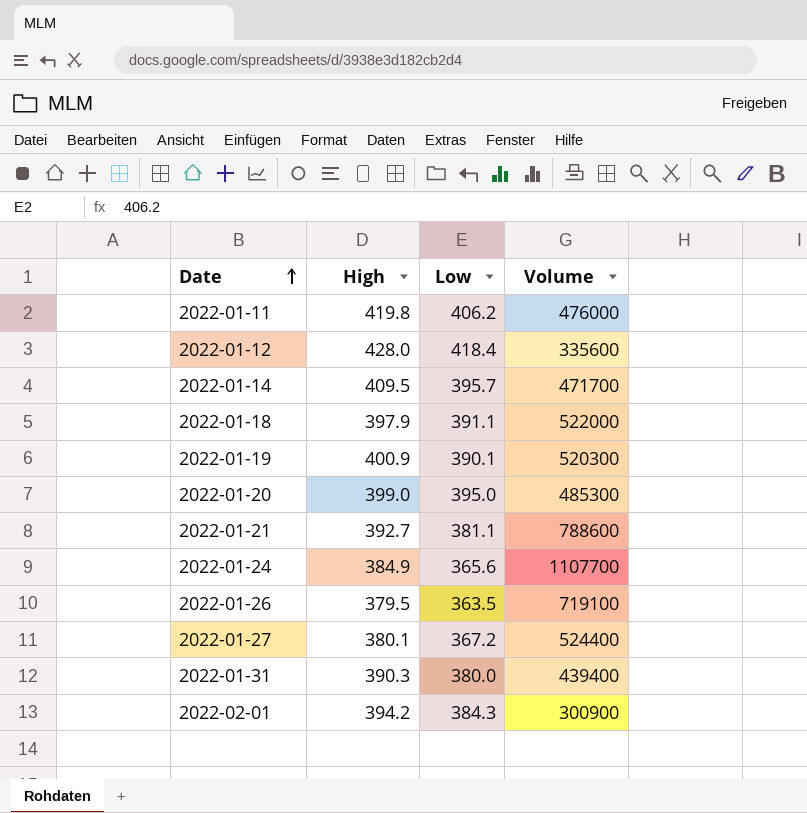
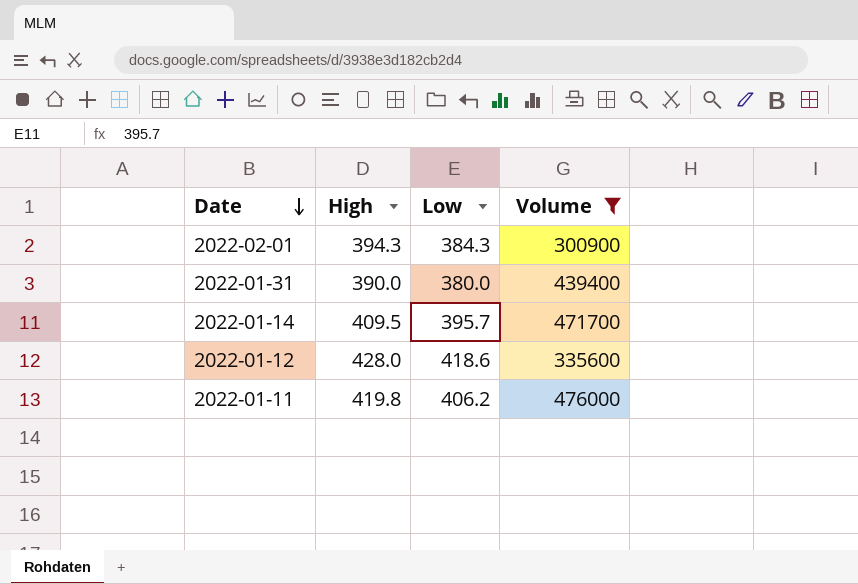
filter: none -> Volume <= 476000
row order: Date ascending -> Date descending
2022-02-01 | High: 394.2 -> 394.3
2022-01-31 | High: 390.3 -> 390.0
2022-01-12 | Low: 418.4 -> 418.6

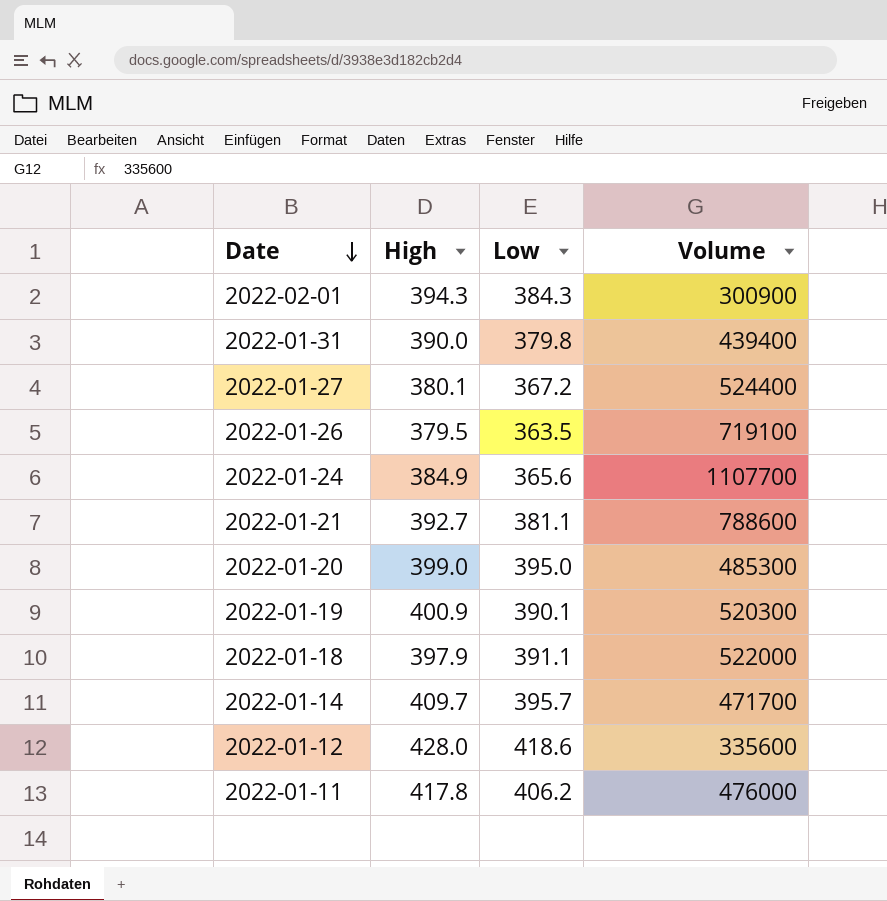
filter: Volume <= 476000 -> none
2022-01-31 | Low: 380.0 -> 379.8
2022-01-14 | High: 409.5 -> 409.7
2022-01-11 | High: 419.8 -> 417.8

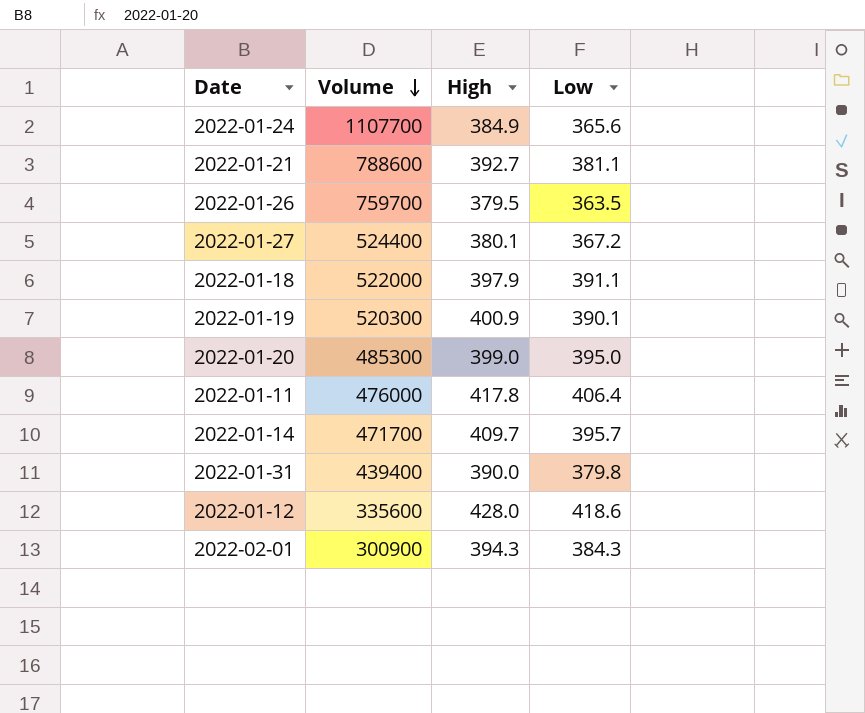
row order: Date descending -> Volume descending
column Volume | position: 4 -> 2
2022-01-26 | Volume: 719100 -> 759700
2022-01-11 | Low: 406.2 -> 406.4

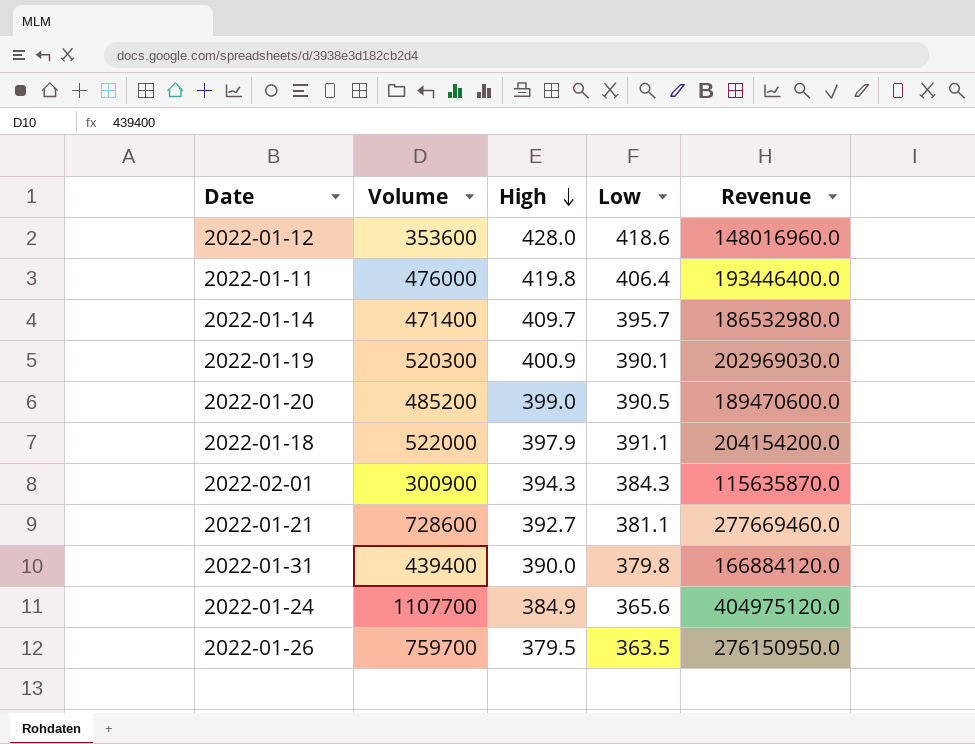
row order: Volume descending -> High descending
column Revenue | formula: none -> [Volume] * [Low]
row 2022-01-27: 524400 | 380.1 | 367.2 -> none
2022-01-12 | Volume: 335600 -> 353600
2022-01-11 | High: 417.8 -> 419.8
2022-01-14 | Volume: 471700 -> 471400
2022-01-20 | Volume: 485300 -> 485200
2022-01-20 | Low: 395.0 -> 390.5
2022-01-21 | Volume: 788600 -> 728600

